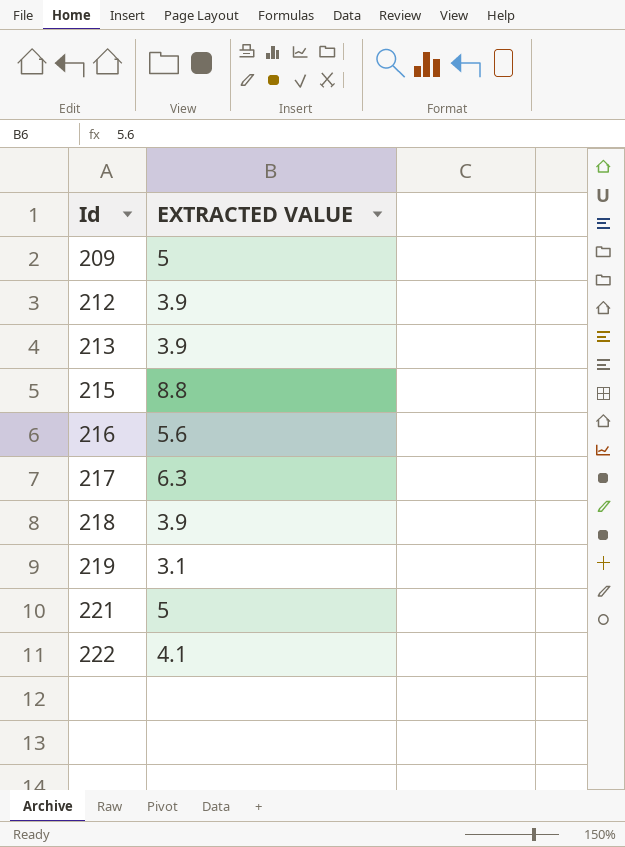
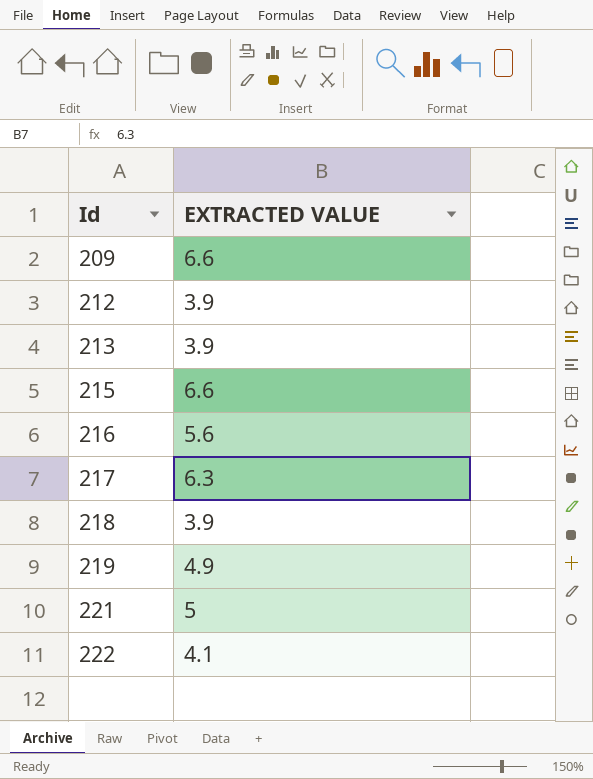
209 | EXTRACTED VALUE: 5 -> 6.6
215 | EXTRACTED VALUE: 8.8 -> 6.6
219 | EXTRACTED VALUE: 3.1 -> 4.9

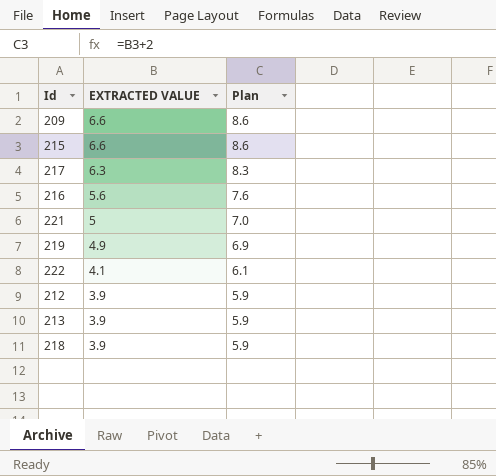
row order: Id ascending -> EXTRACTED VALUE descending
column Plan | formula: none -> [EXTRACTED VALUE] + 2

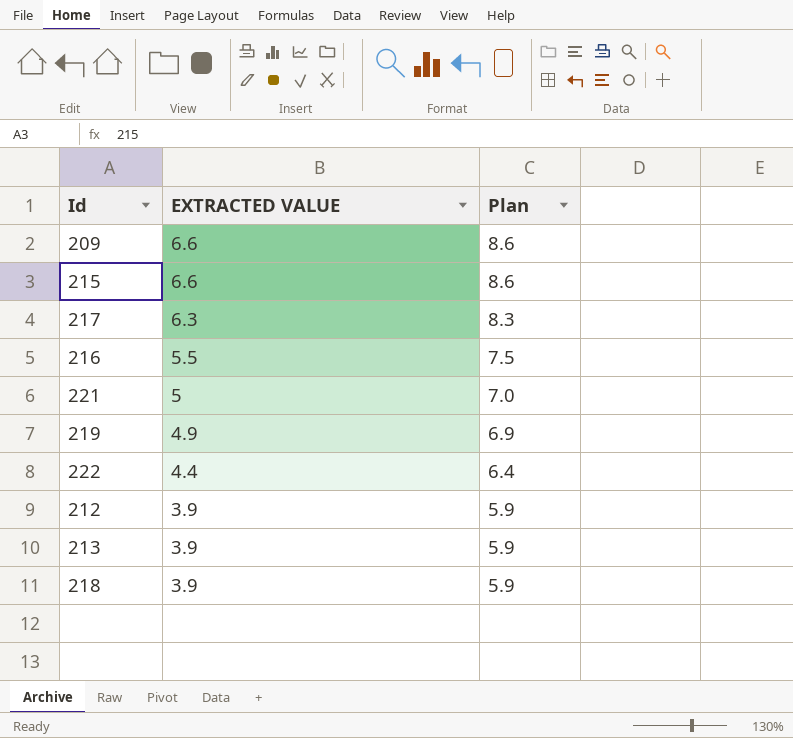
216 | EXTRACTED VALUE: 5.6 -> 5.5
216 | Plan: 7.6 -> 7.5
222 | EXTRACTED VALUE: 4.1 -> 4.4
222 | Plan: 6.1 -> 6.4

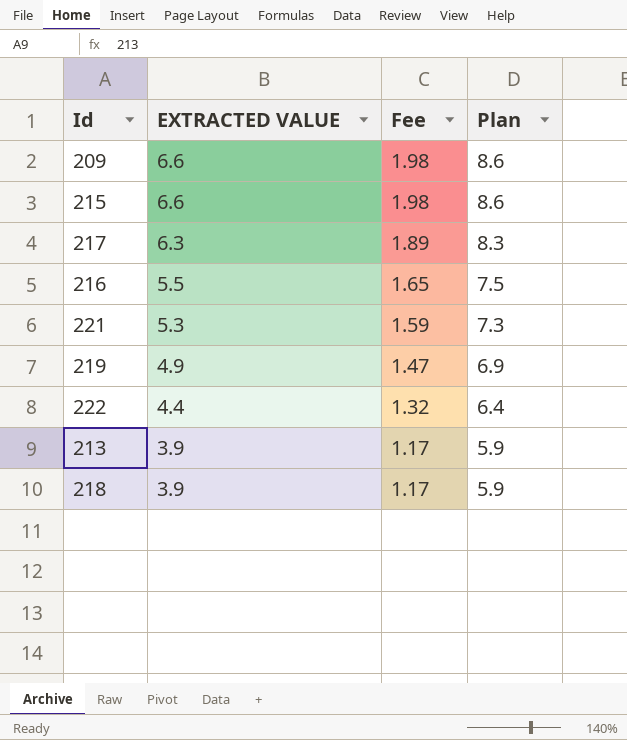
column Fee | formula: none -> [EXTRACTED VALUE] * 0.3
row 212: 3.9 | 5.9 -> none
221 | EXTRACTED VALUE: 5 -> 5.3
221 | Plan: 7.0 -> 7.3

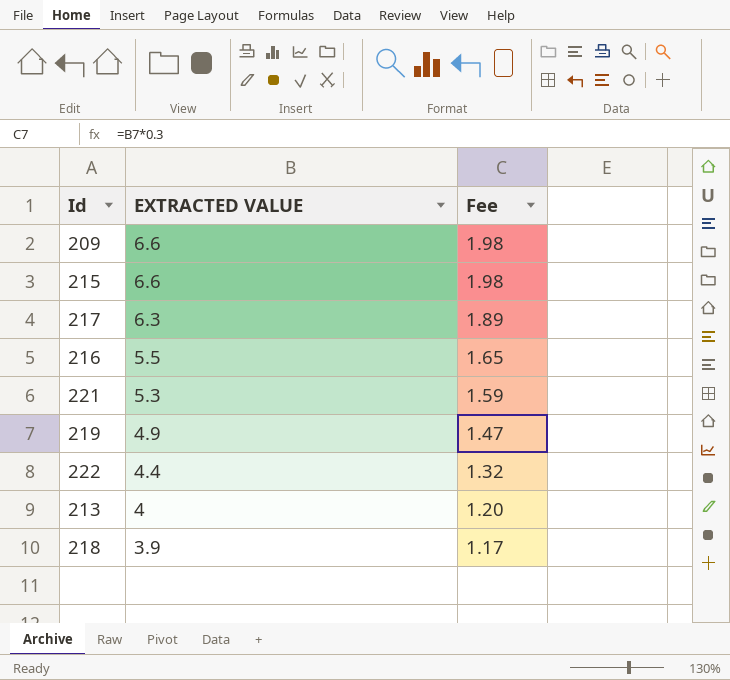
column Plan | formula: [EXTRACTED VALUE] + 2 -> none
213 | EXTRACTED VALUE: 3.9 -> 4
213 | Fee: 1.17 -> 1.20

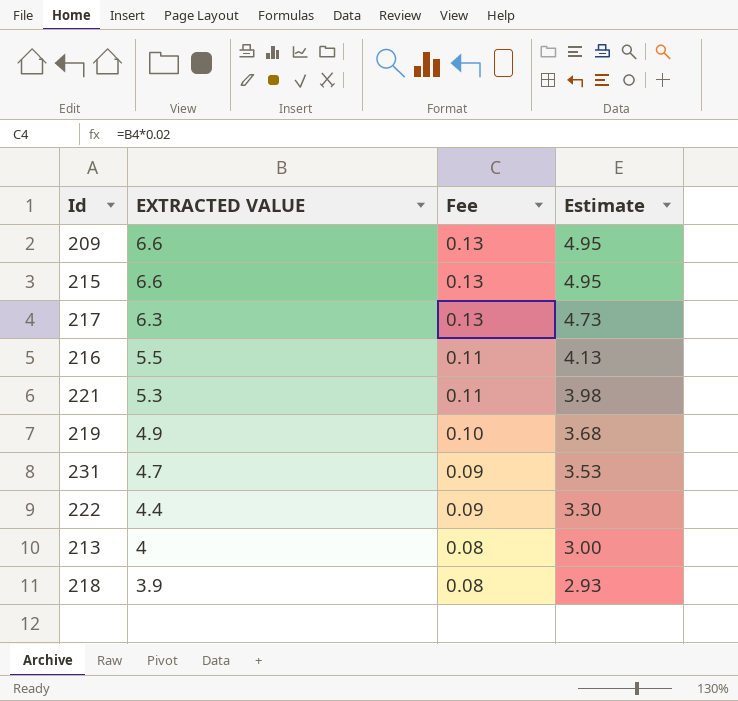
column Fee | formula: [EXTRACTED VALUE] * 0.3 -> [EXTRACTED VALUE] * 0.02
column Estimate | formula: none -> [EXTRACTED VALUE] * 0.75
row 231: none -> 4.7 | 0.09 | 3.53

